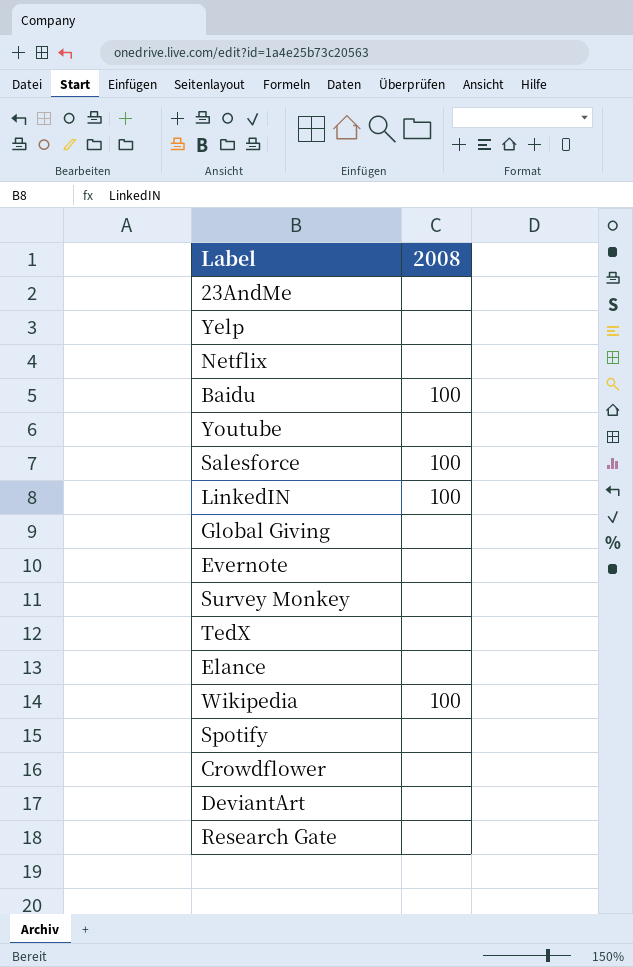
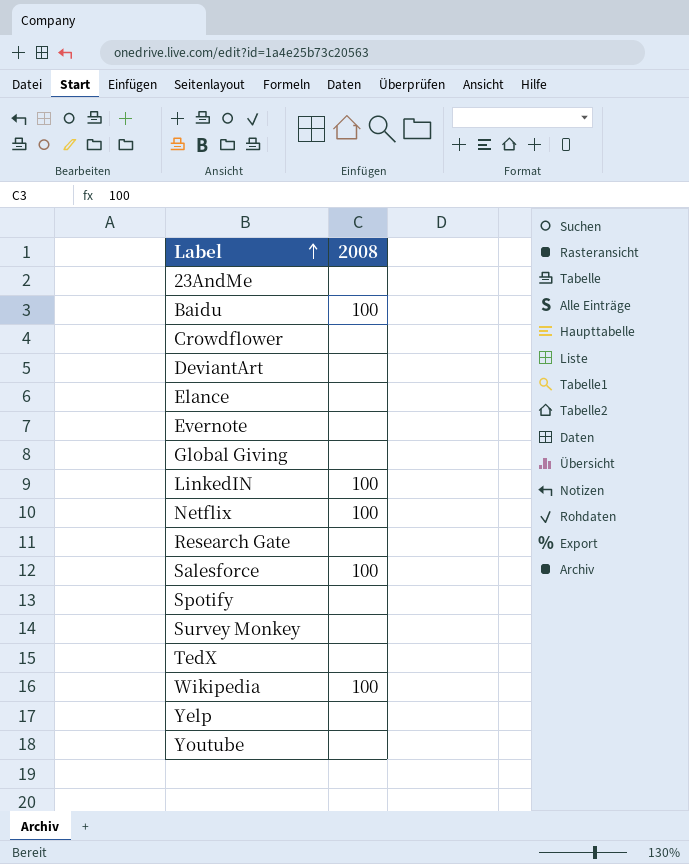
row order: none -> Label ascending
Netflix | 2008: none -> 100

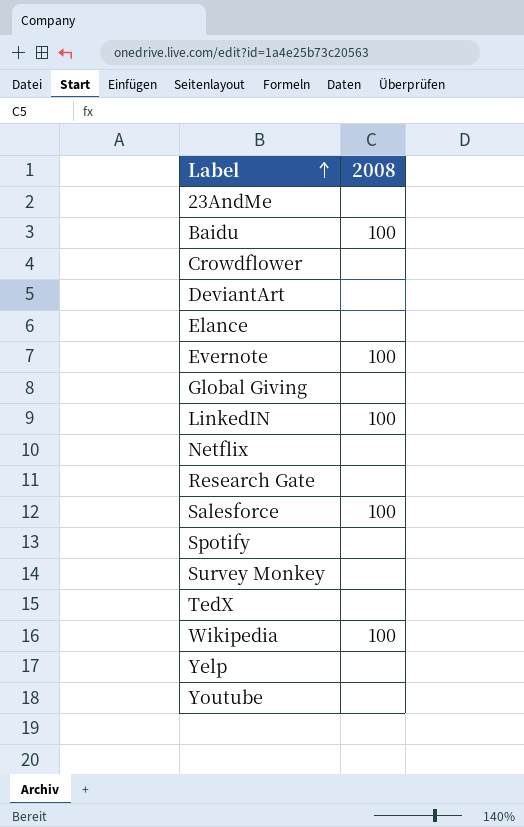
Evernote | 2008: none -> 100
Netflix | 2008: 100 -> none

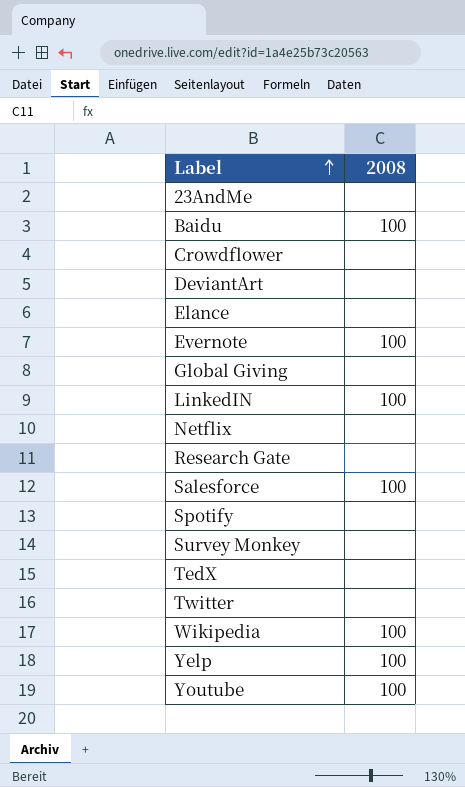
row Twitter: none -> none
Yelp | 2008: none -> 100
Youtube | 2008: none -> 100

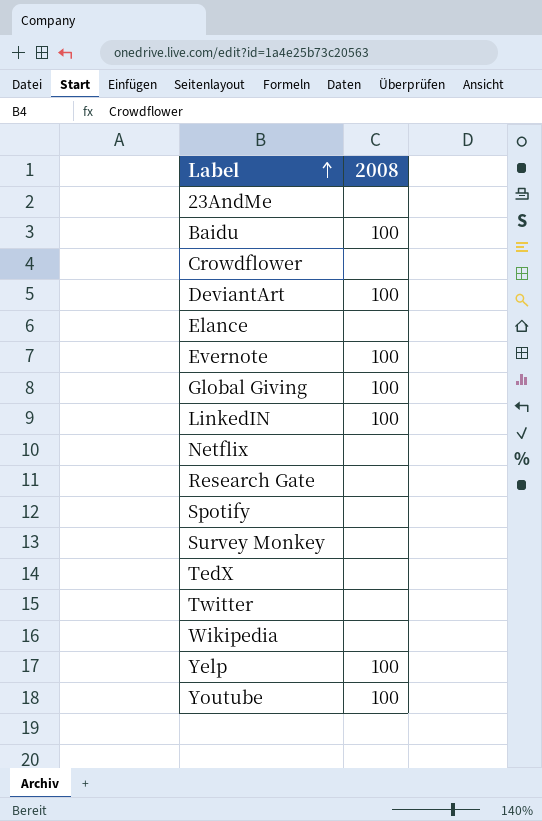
row Salesforce: 100 -> none
DeviantArt | 2008: none -> 100
Global Giving | 2008: none -> 100
Wikipedia | 2008: 100 -> none

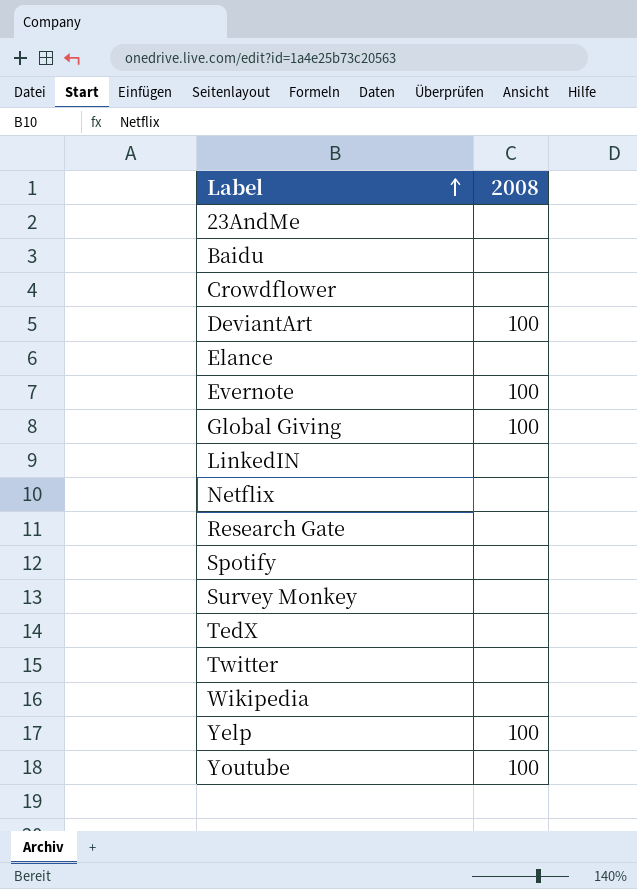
Baidu | 2008: 100 -> none
LinkedIN | 2008: 100 -> none

